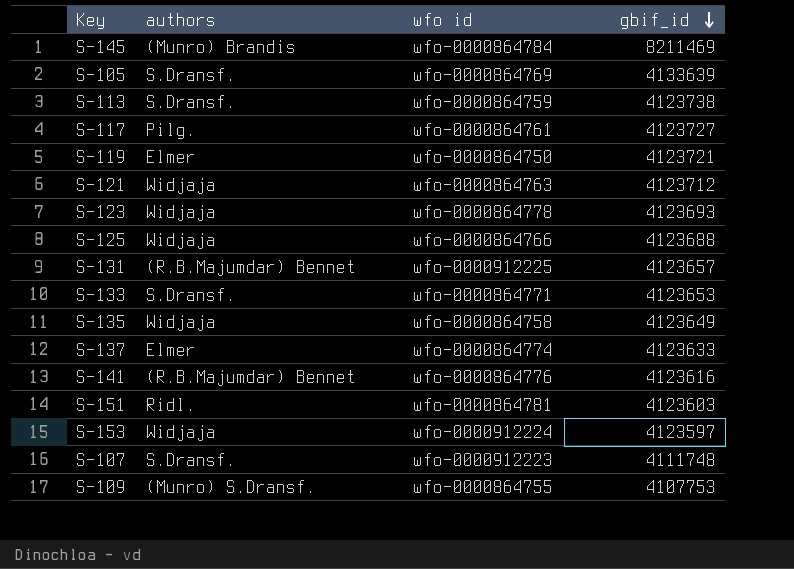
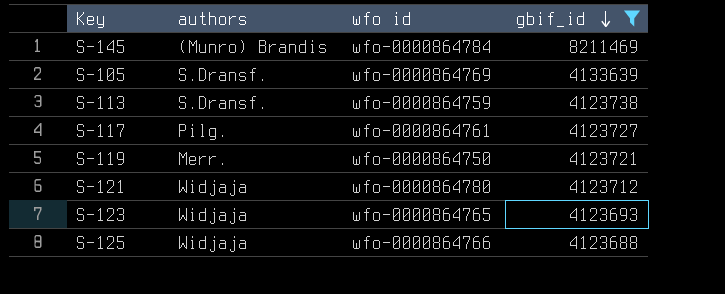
filter: none -> gbif_id >= 4123688
S-119 | authors: Elmer -> Merr.
S-121 | wfo id: wfo-0000864763 -> wfo-0000864780
S-123 | wfo id: wfo-0000864778 -> wfo-0000864765

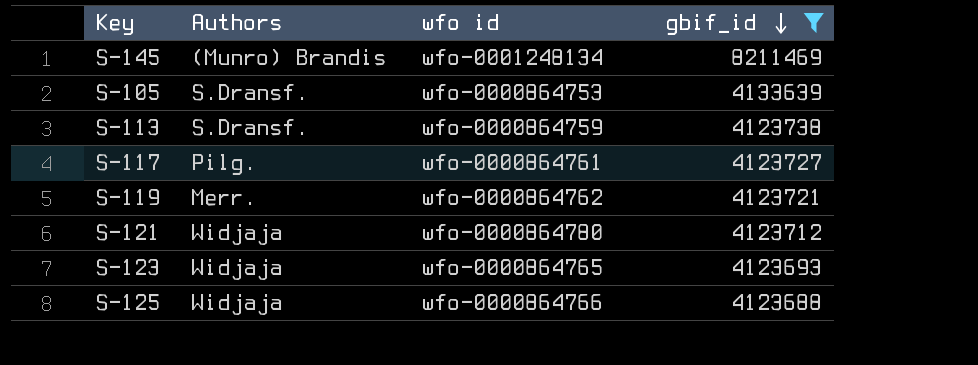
column name: authors -> Authors
S-145 | wfo id: wfo-0000864784 -> wfo-0001248134
S-105 | wfo id: wfo-0000864769 -> wfo-0000864753
S-119 | wfo id: wfo-0000864750 -> wfo-0000864762

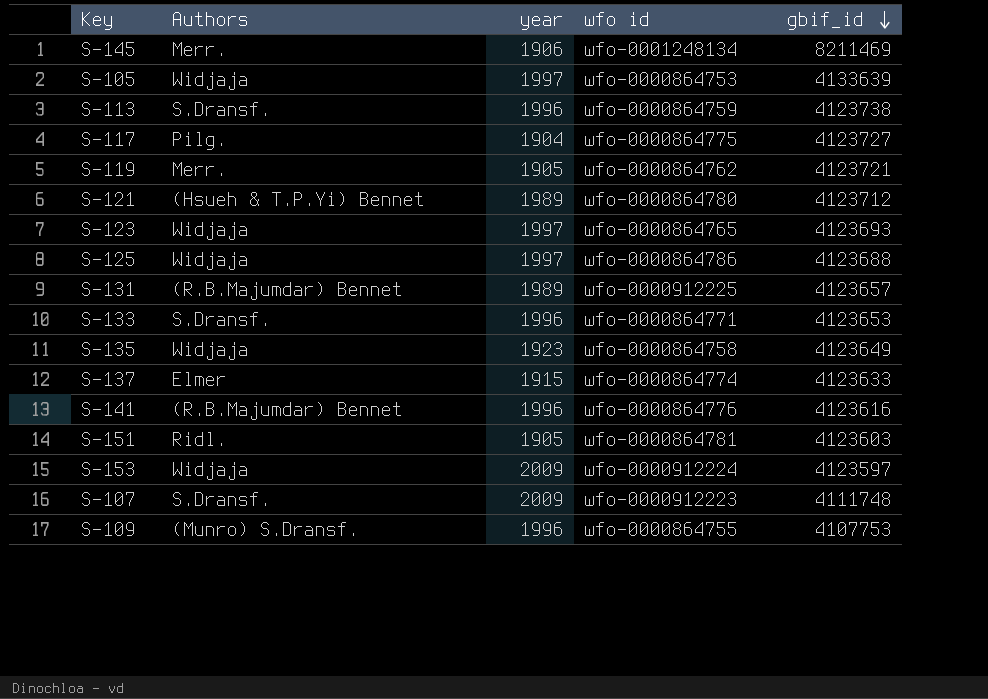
filter: gbif_id >= 4123688 -> none
column year | position: none -> 3
S-145 | Authors: (Munro) Brandis -> Merr.
S-105 | Authors: S.Dransf. -> Widjaja
S-117 | wfo id: wfo-0000864761 -> wfo-0000864775
S-121 | Authors: Widjaja -> (Hsueh & T.P.Yi) Bennet
S-125 | wfo id: wfo-0000864766 -> wfo-0000864786

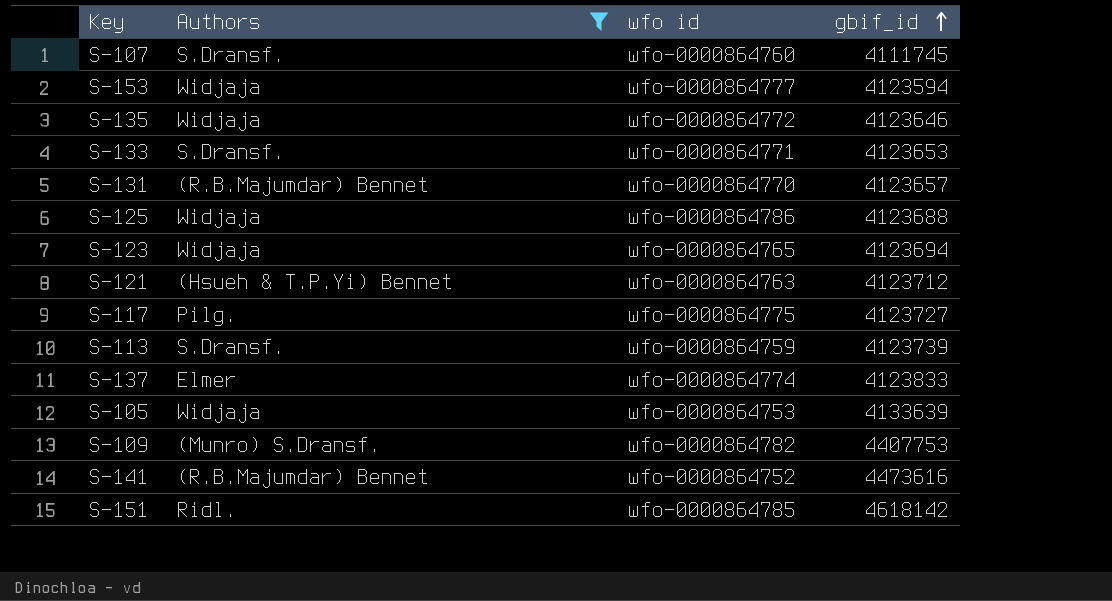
filter: none -> Authors != Merr.
row order: gbif_id descending -> gbif_id ascending
column year | position: 3 -> none
S-107 | wfo id: wfo-0000912223 -> wfo-0000864760
S-107 | gbif_id: 4111748 -> 4111745
S-153 | wfo id: wfo-0000912224 -> wfo-0000864777
S-153 | gbif_id: 4123597 -> 4123594
S-135 | wfo id: wfo-0000864758 -> wfo-0000864772
S-135 | gbif_id: 4123649 -> 4123646
S-131 | wfo id: wfo-0000912225 -> wfo-0000864770
S-123 | gbif_id: 4123693 -> 4123694
S-121 | wfo id: wfo-0000864780 -> wfo-0000864763
S-113 | gbif_id: 4123738 -> 4123739
S-137 | gbif_id: 4123633 -> 4123833
S-109 | wfo id: wfo-0000864755 -> wfo-0000864782
S-109 | gbif_id: 4107753 -> 4407753
S-141 | wfo id: wfo-0000864776 -> wfo-0000864752
S-141 | gbif_id: 4123616 -> 4473616
S-151 | wfo id: wfo-0000864781 -> wfo-0000864785
S-151 | gbif_id: 4123603 -> 4618142

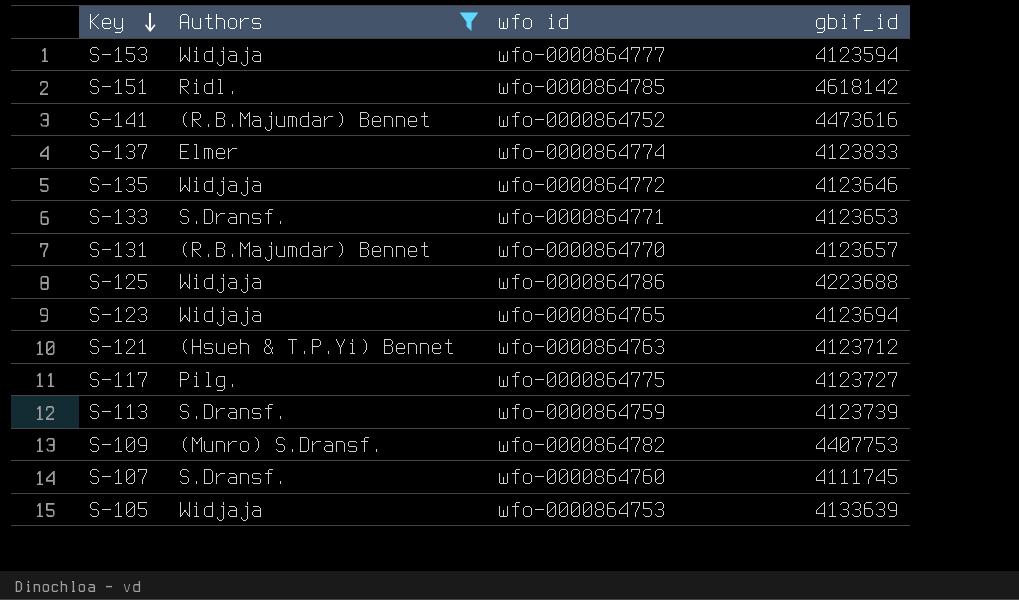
row order: gbif_id ascending -> Key descending
S-125 | gbif_id: 4123688 -> 4223688

